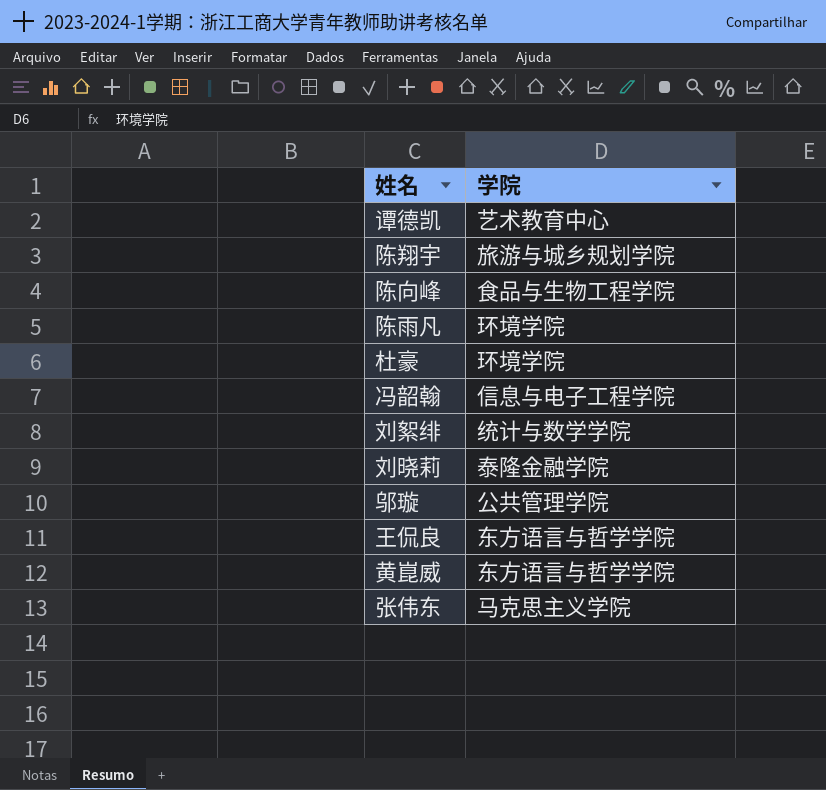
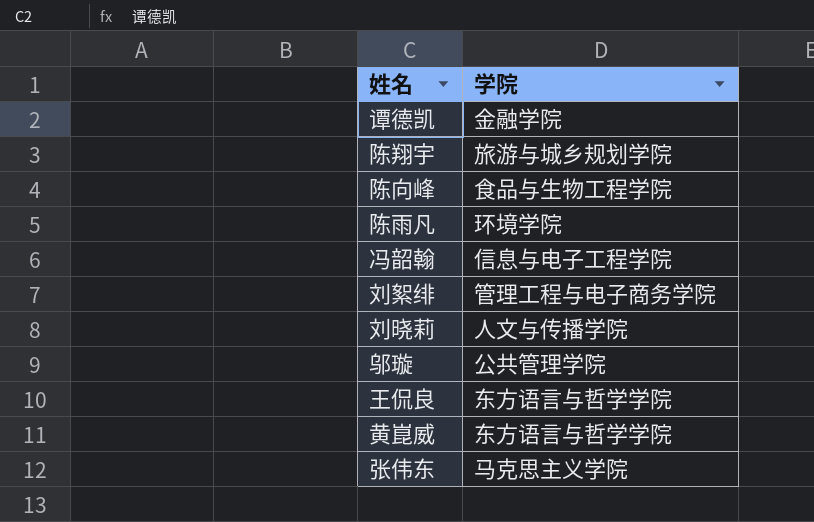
row 杜豪: 环境学院 -> none
谭德凯 | 学院: 艺术教育中心 -> 金融学院
刘絮绯 | 学院: 统计与数学学院 -> 管理工程与电子商务学院
刘晓莉 | 学院: 泰隆金融学院 -> 人文与传播学院

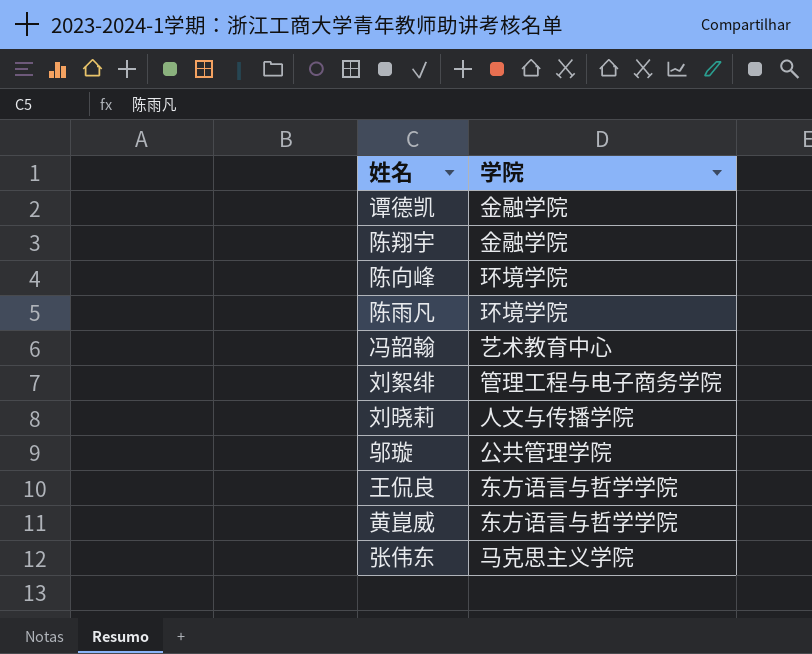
陈翔宇 | 学院: 旅游与城乡规划学院 -> 金融学院
陈向峰 | 学院: 食品与生物工程学院 -> 环境学院
冯韶翰 | 学院: 信息与电子工程学院 -> 艺术教育中心

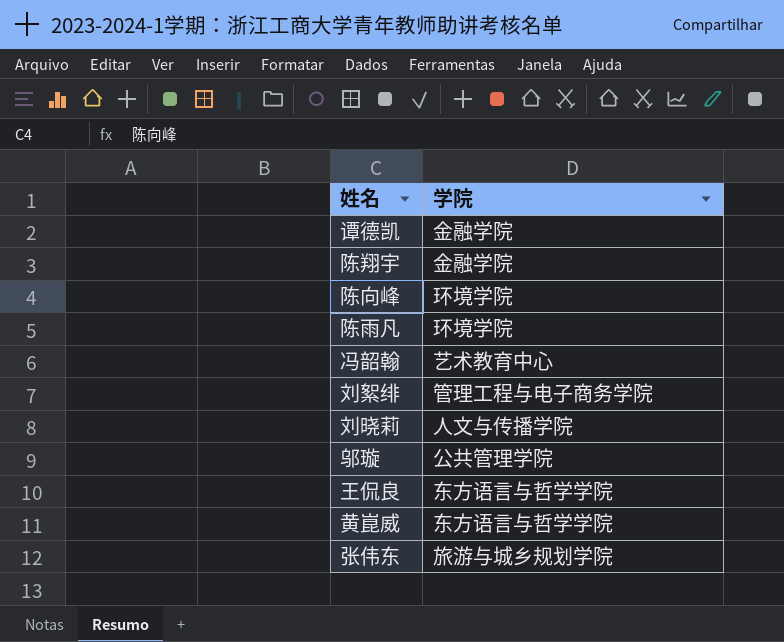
张伟东 | 学院: 马克思主义学院 -> 旅游与城乡规划学院

